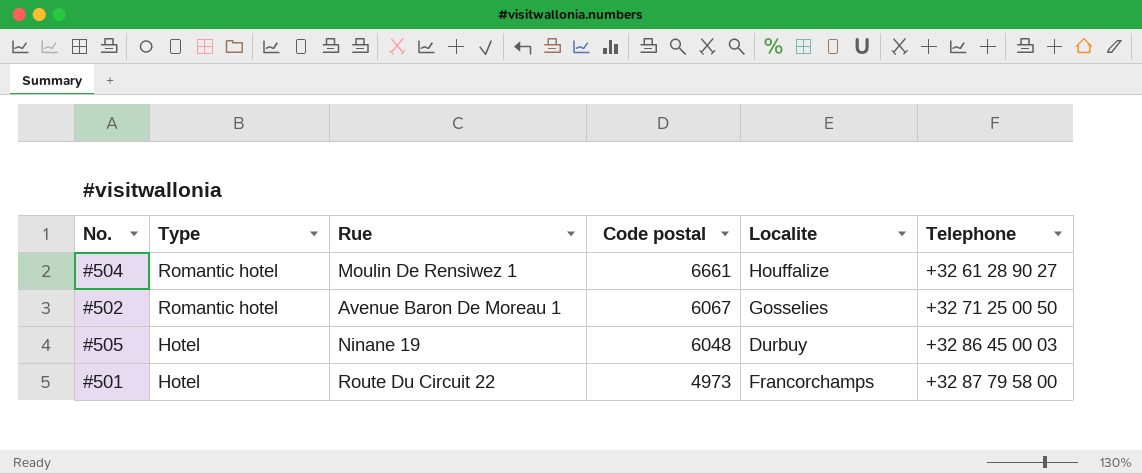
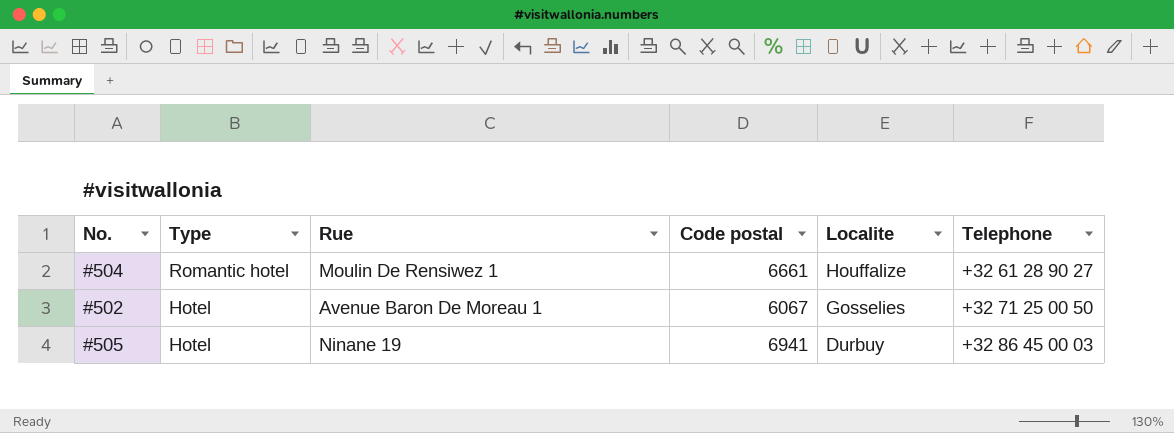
row #501: Hotel | Route Du Circuit 22 | 4973 | Francorchamps | +32 87 79 58 00 -> none
#502 | Type: Romantic hotel -> Hotel
#505 | Code postal: 6048 -> 6941

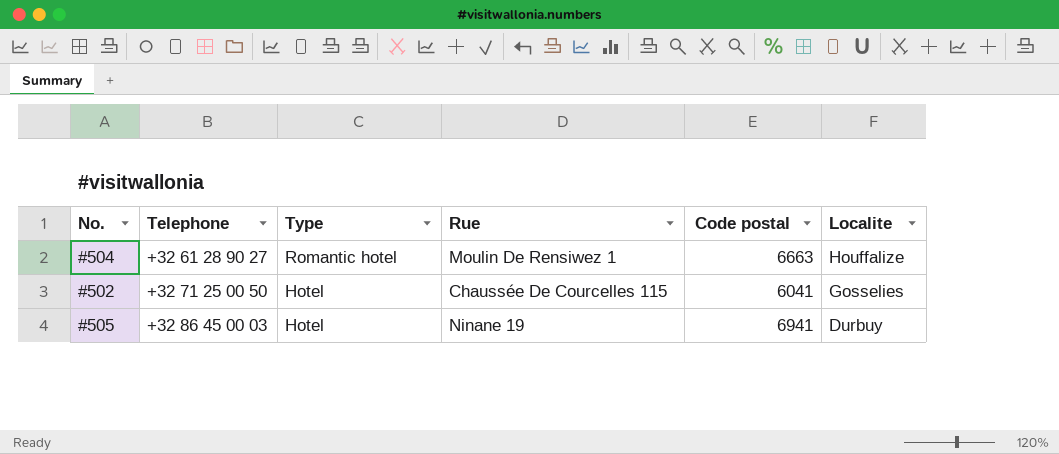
column Telephone | position: 6 -> 2
#504 | Code postal: 6661 -> 6663
#502 | Rue: Avenue Baron De Moreau 1 -> Chaussée De Courcelles 115
#502 | Code postal: 6067 -> 6041

